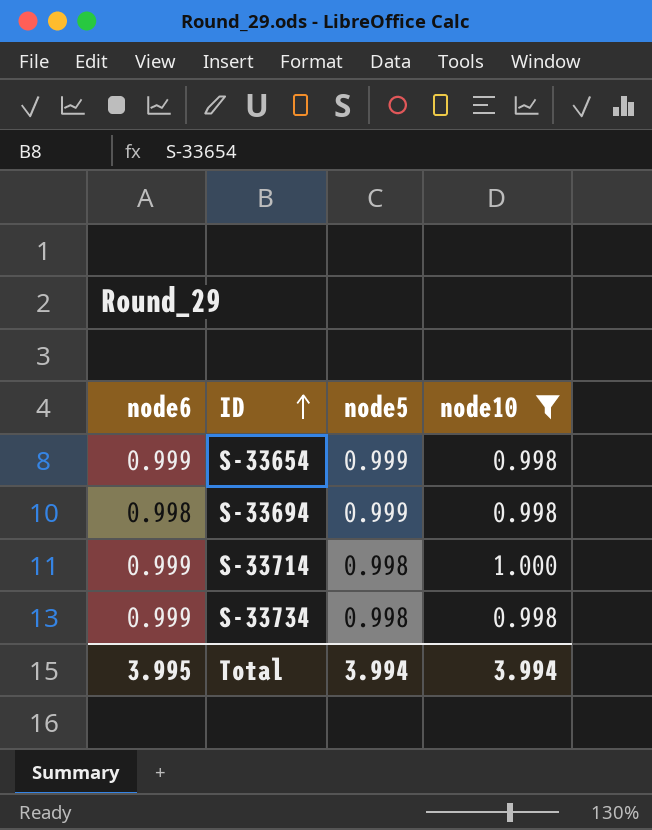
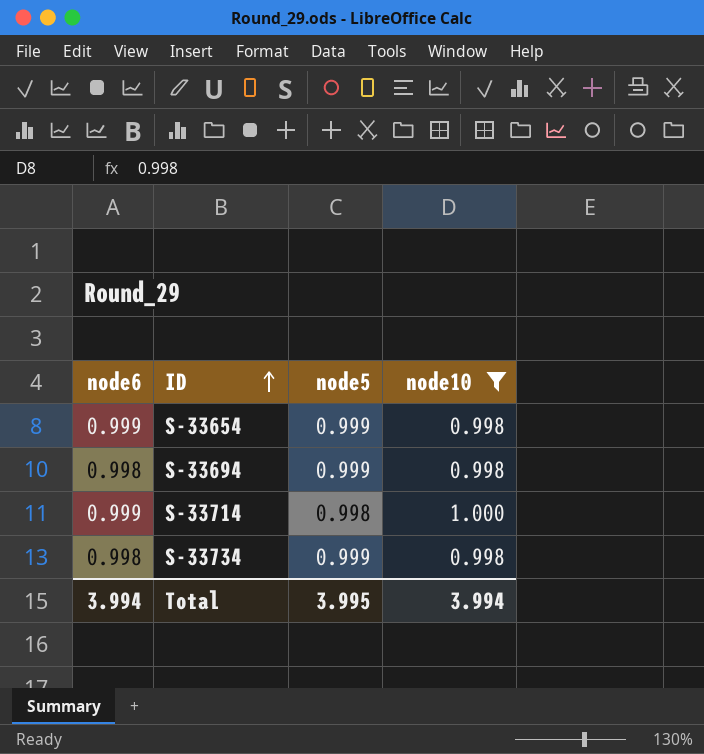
S-33734 | node6: 0.999 -> 0.998
S-33734 | node5: 0.998 -> 0.999
Total | node6: 3.995 -> 3.994
Total | node5: 3.994 -> 3.995

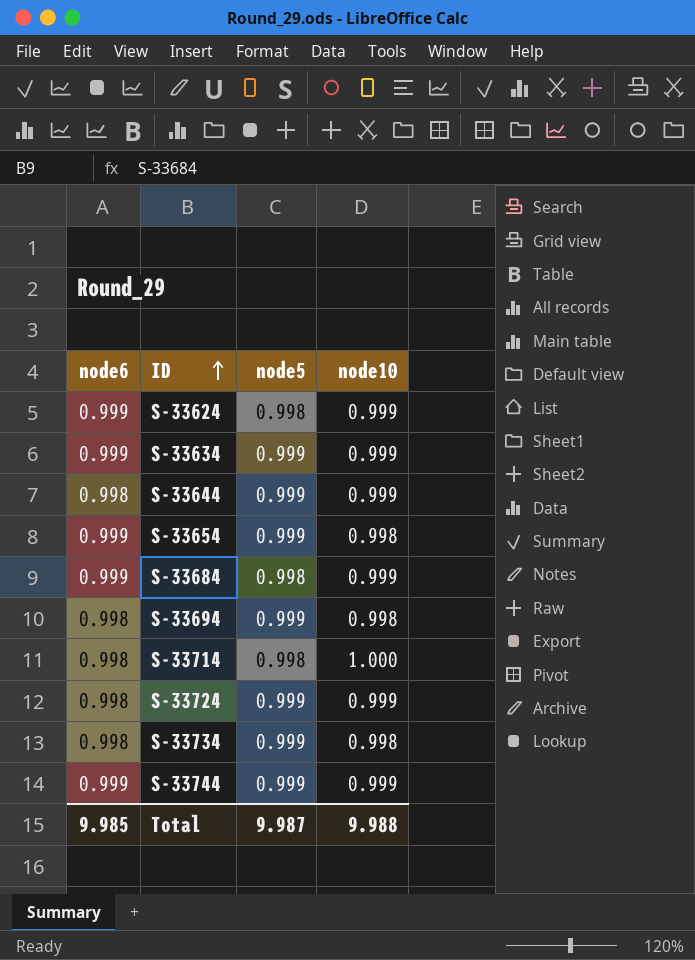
filter: node10 != 0.999 -> none
S-33714 | node6: 0.999 -> 0.998
Total | node6: 3.994 -> 9.985
Total | node5: 3.995 -> 9.987
Total | node10: 3.994 -> 9.988

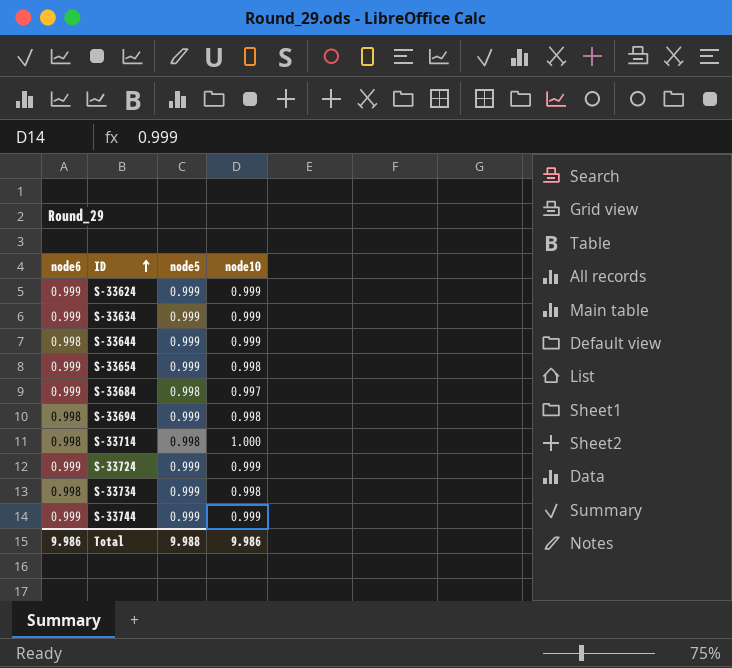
S-33624 | node5: 0.998 -> 0.999
S-33684 | node10: 0.999 -> 0.997
S-33724 | node6: 0.998 -> 0.999
Total | node6: 9.985 -> 9.986
Total | node5: 9.987 -> 9.988
Total | node10: 9.988 -> 9.986

